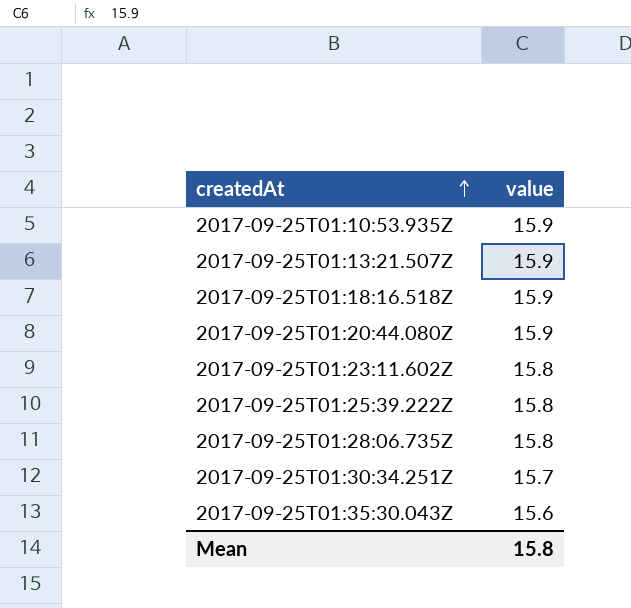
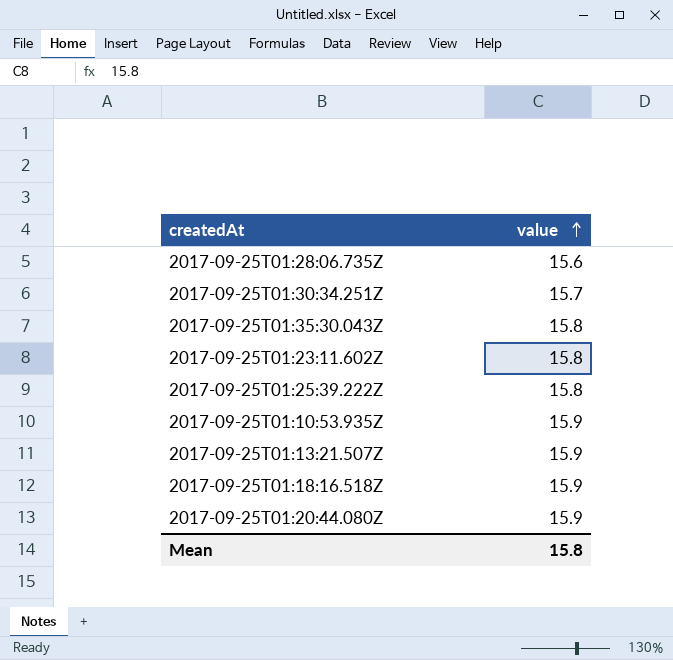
row order: createdAt ascending -> value ascending
2017-09-25T01:28:06.735Z | value: 15.8 -> 15.6
2017-09-25T01:35:30.043Z | value: 15.6 -> 15.8

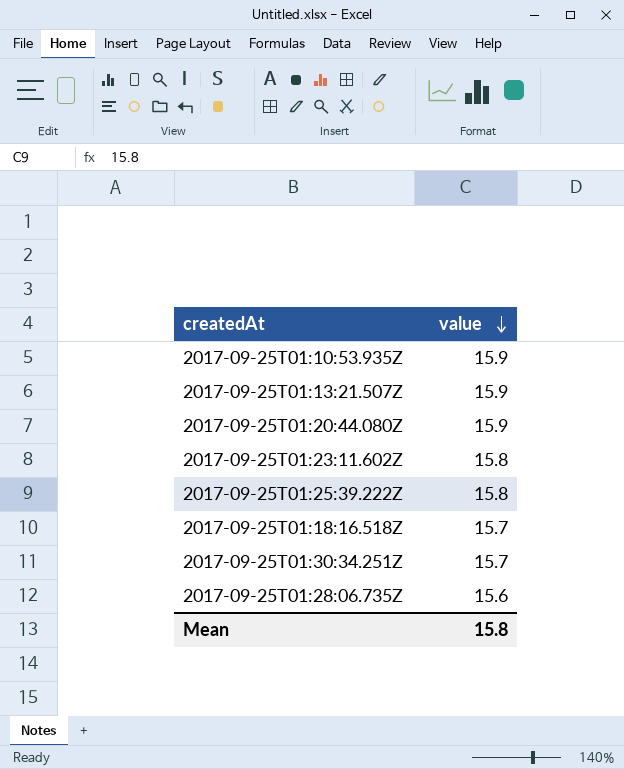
row order: value ascending -> value descending
row 2017-09-25T01:35:30.043Z: 15.8 -> none
2017-09-25T01:18:16.518Z | value: 15.9 -> 15.7

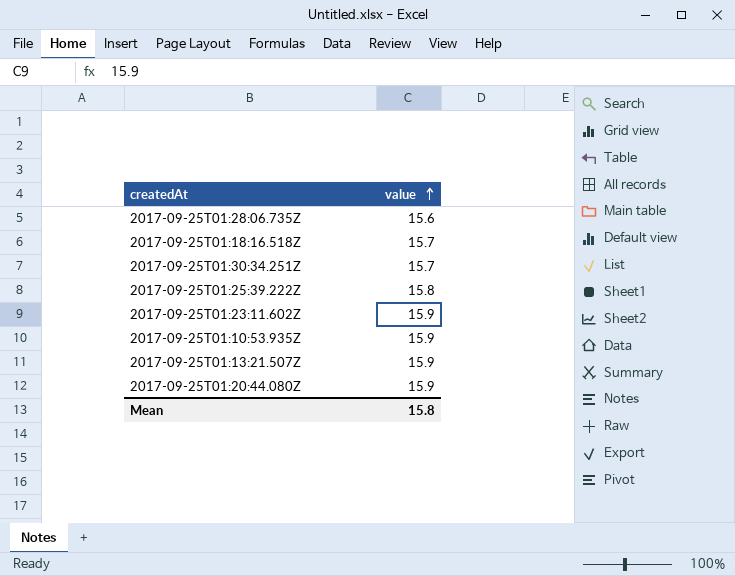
row order: value descending -> value ascending
2017-09-25T01:23:11.602Z | value: 15.8 -> 15.9

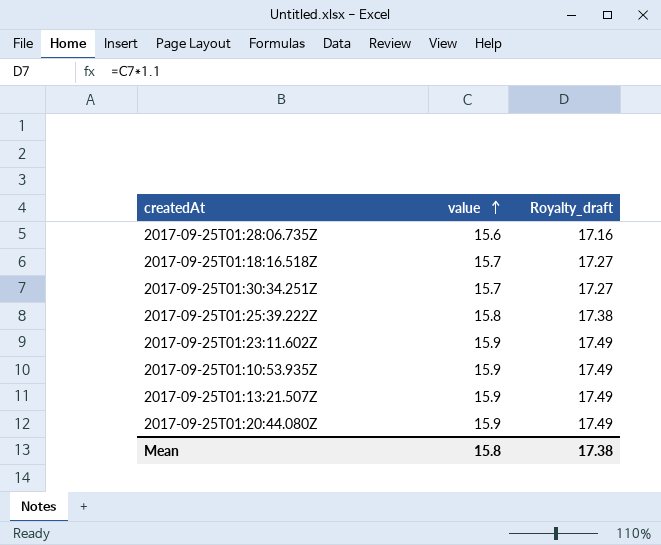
column Royalty_draft | formula: none -> [value] * 1.1

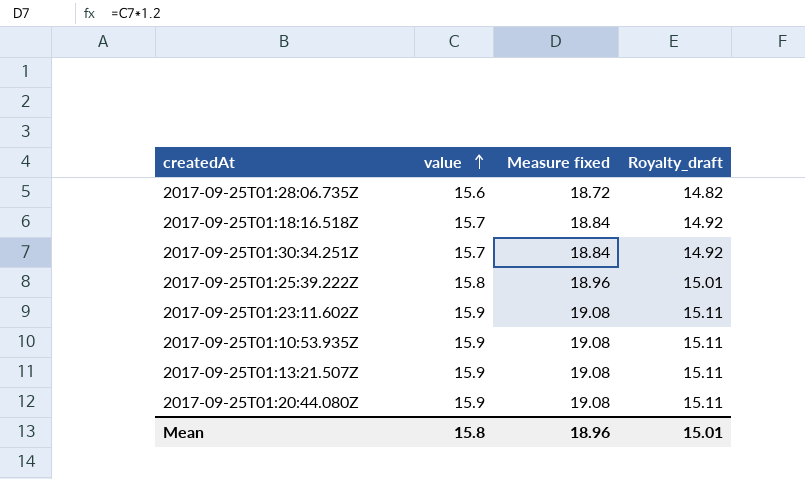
column Measure fixed | formula: none -> [value] * 1.2
column Royalty_draft | formula: [value] * 1.1 -> [value] * 0.95
Mean | Royalty_draft: 17.38 -> 15.01

